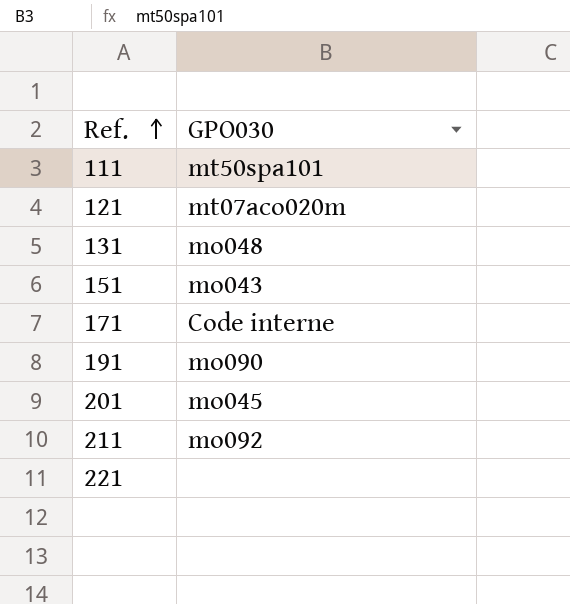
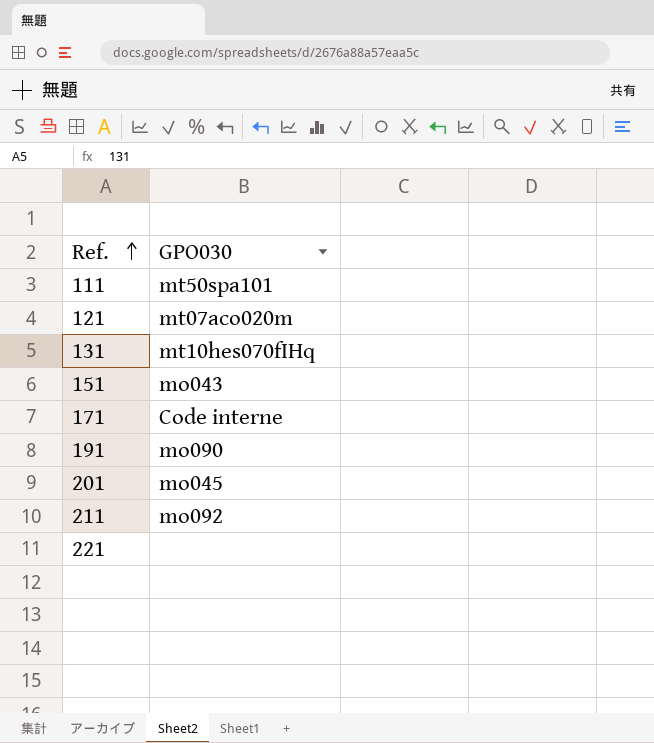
131 | GPO030: mo048 -> mt10hes070fIHq

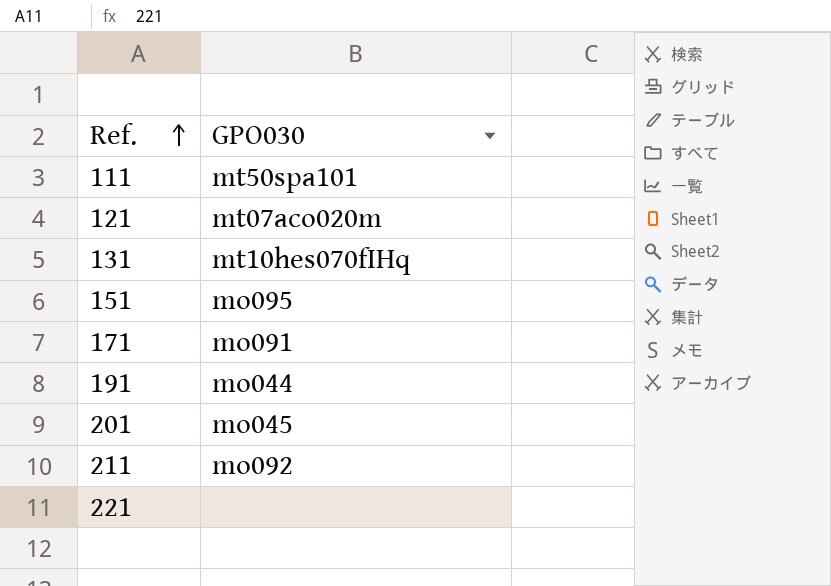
151 | GPO030: mo043 -> mo095
171 | GPO030: Code interne -> mo091
191 | GPO030: mo090 -> mo044

